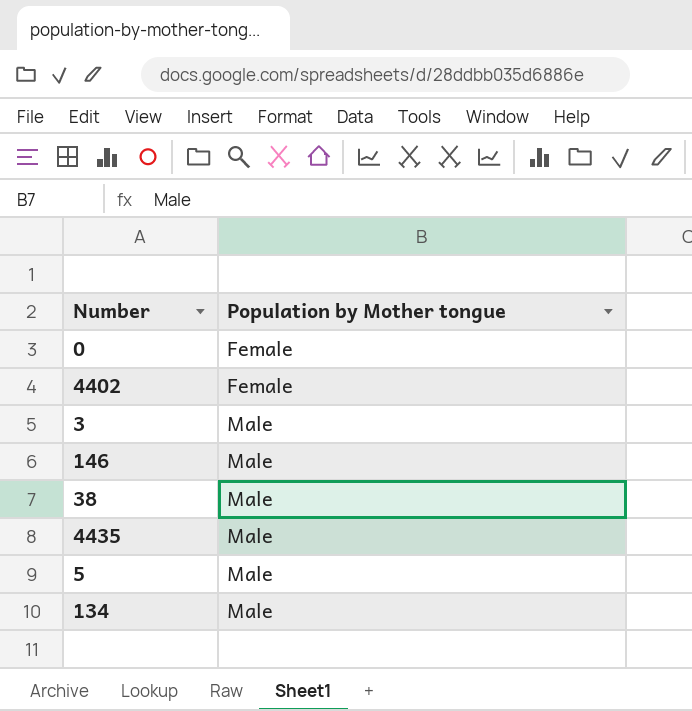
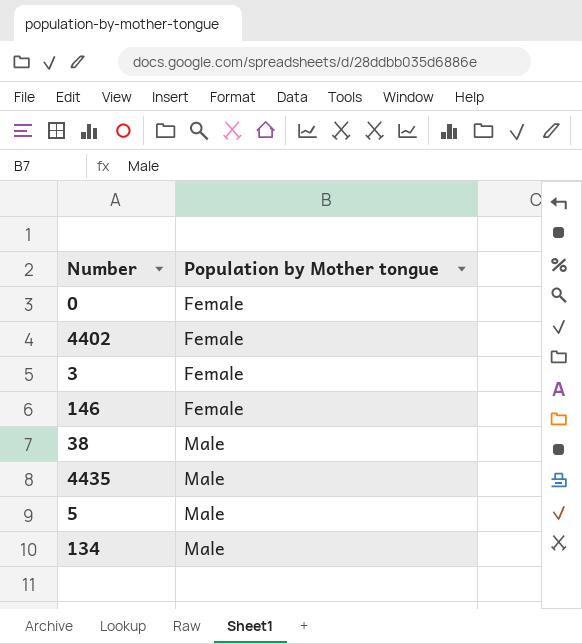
3 | Population by Mother tongue: Male -> Female
146 | Population by Mother tongue: Male -> Female

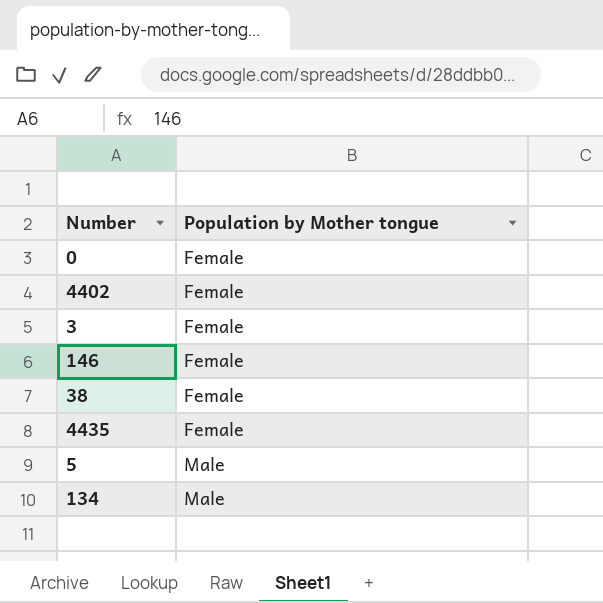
38 | Population by Mother tongue: Male -> Female
4435 | Population by Mother tongue: Male -> Female

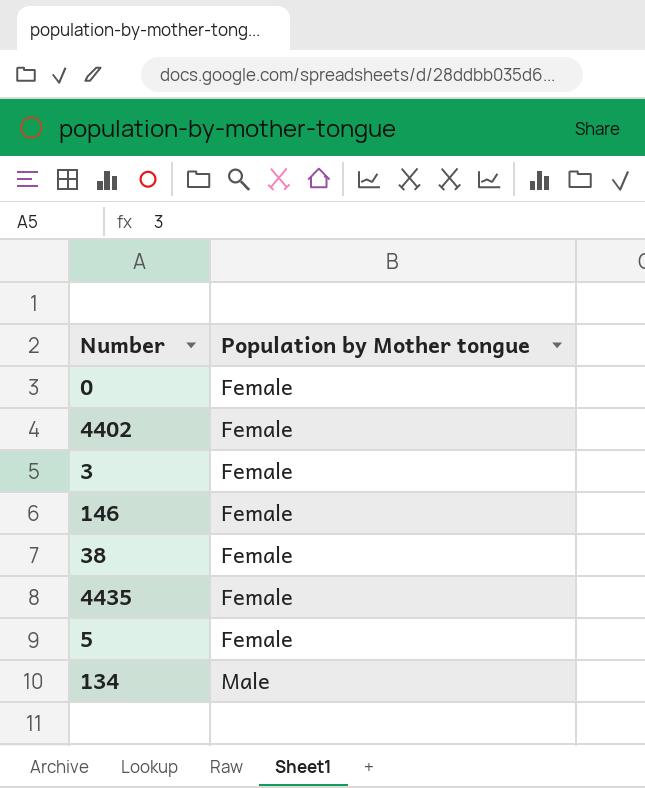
5 | Population by Mother tongue: Male -> Female

